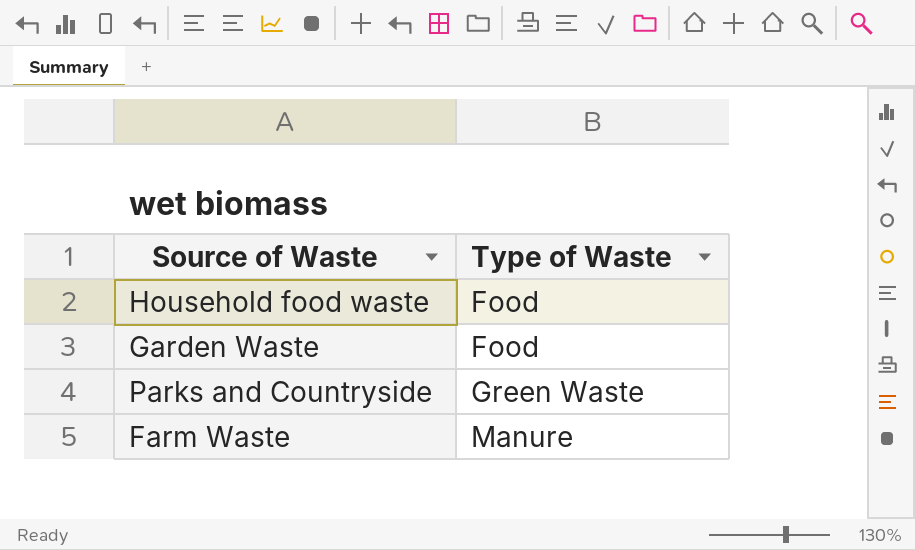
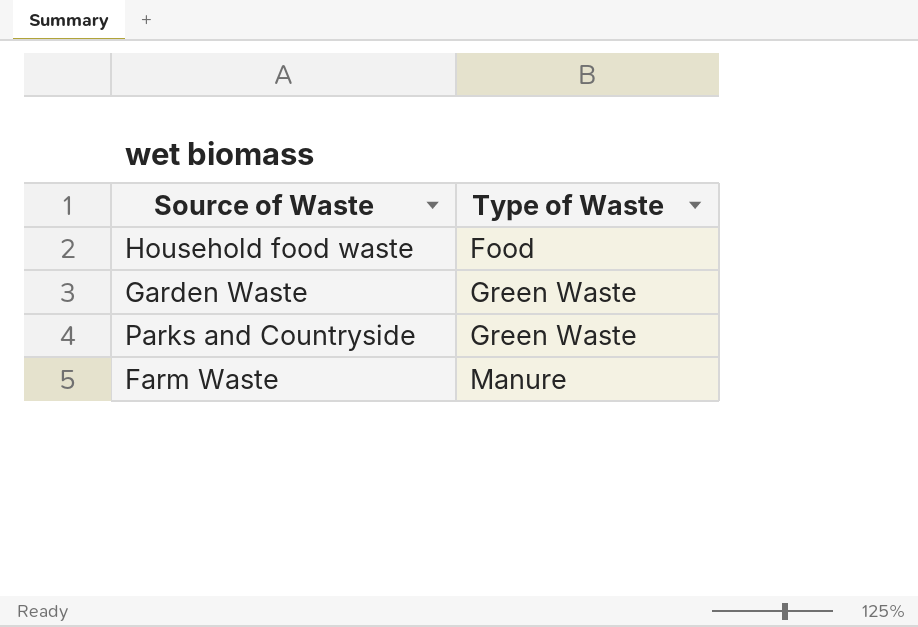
Garden Waste | Type of Waste: Food -> Green Waste

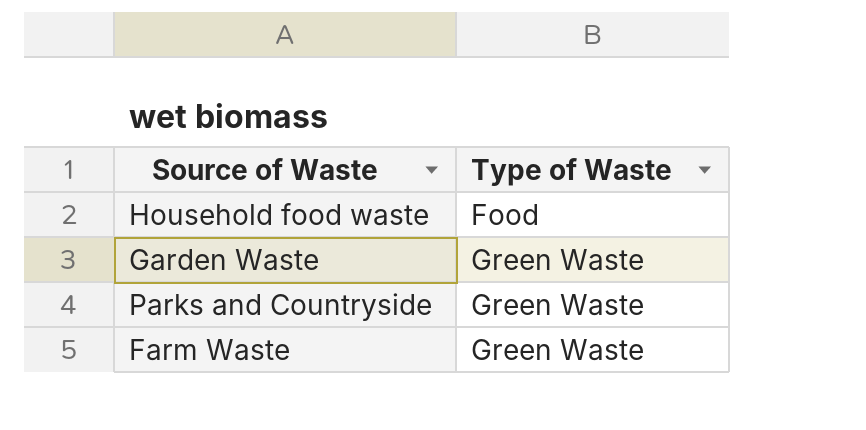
Farm Waste | Type of Waste: Manure -> Green Waste

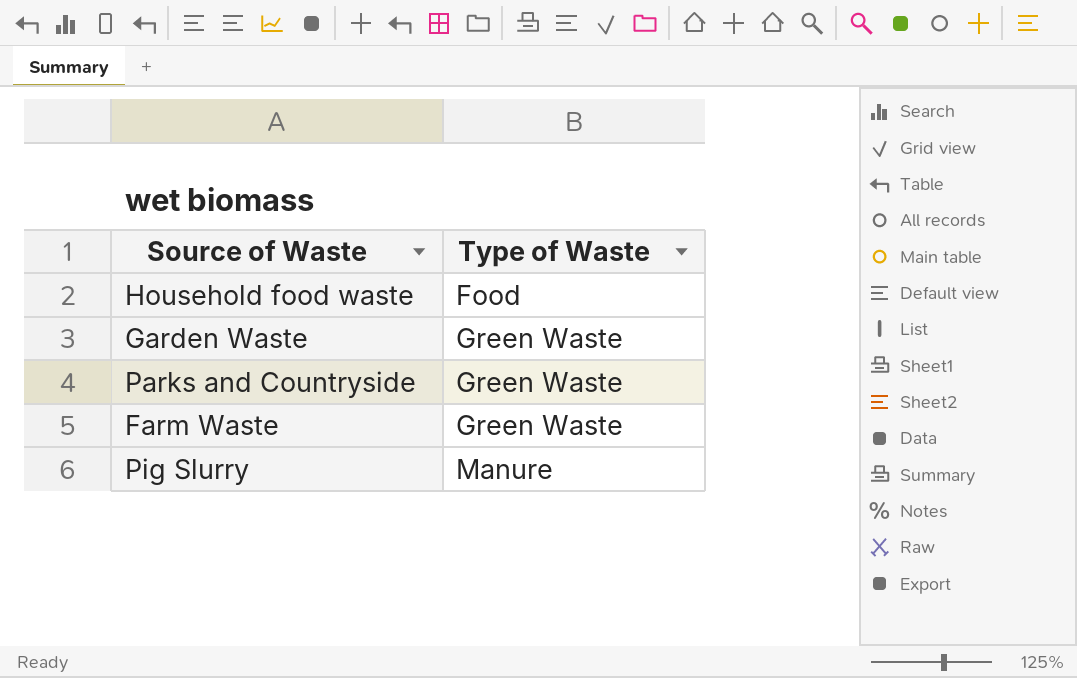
row Pig Slurry: none -> Manure

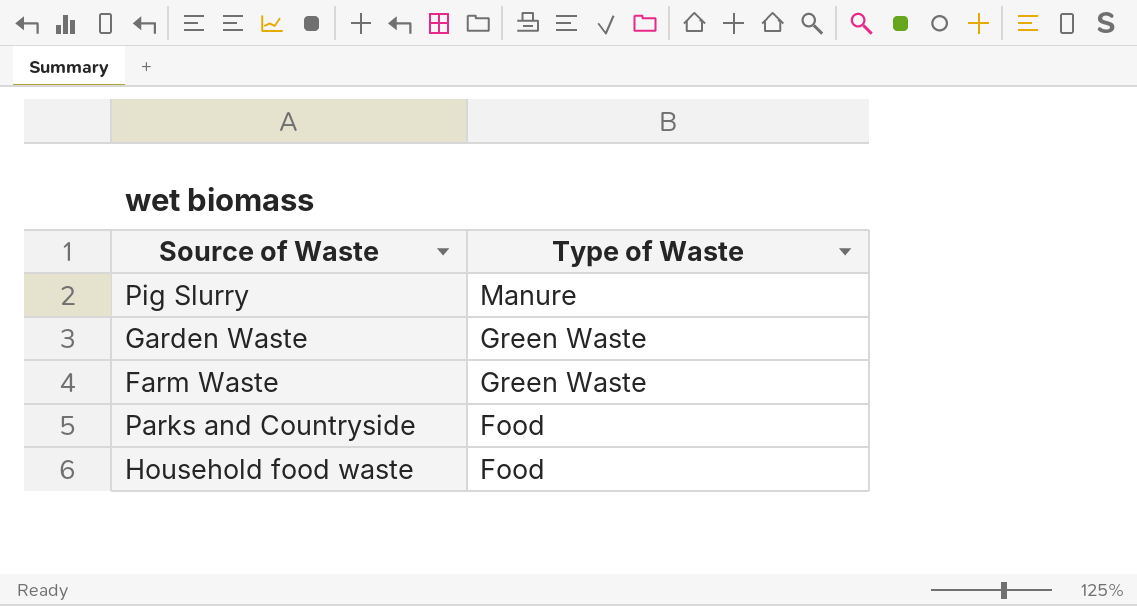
row order: Type of Waste ascending -> Type of Waste descending
Parks and Countryside | Type of Waste: Green Waste -> Food

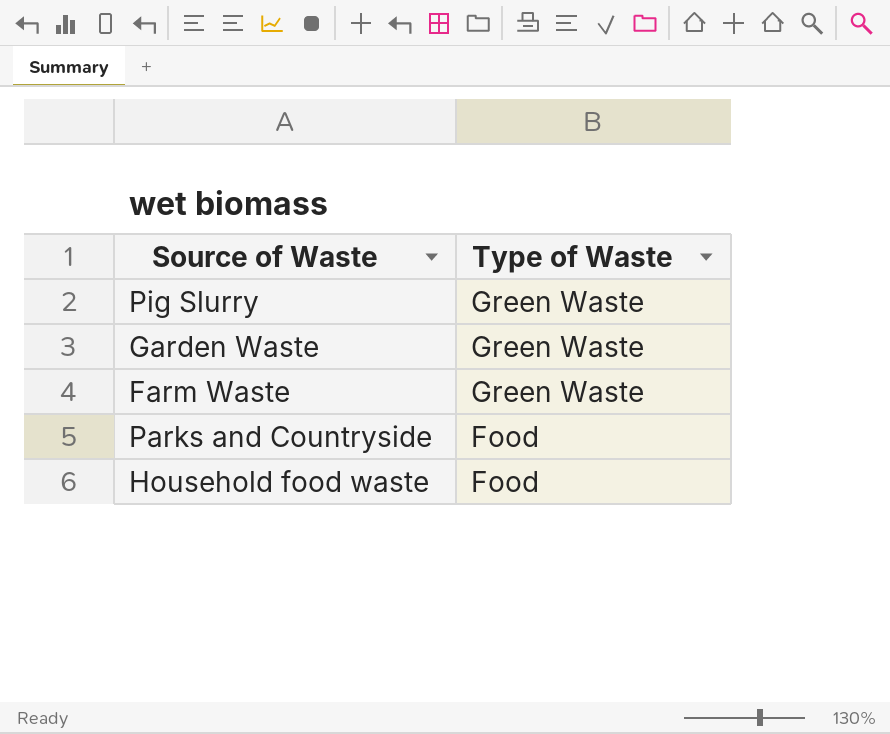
Pig Slurry | Type of Waste: Manure -> Green Waste

